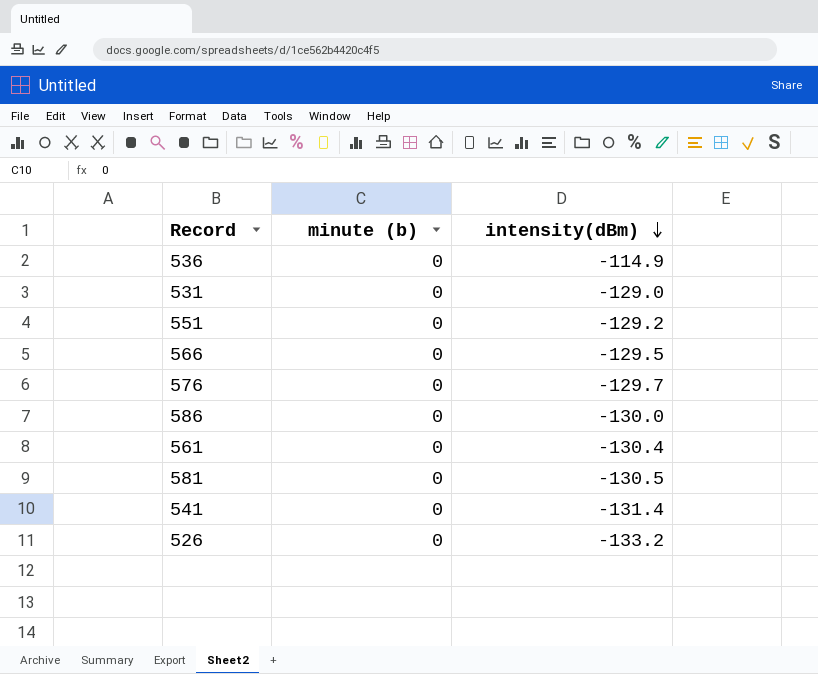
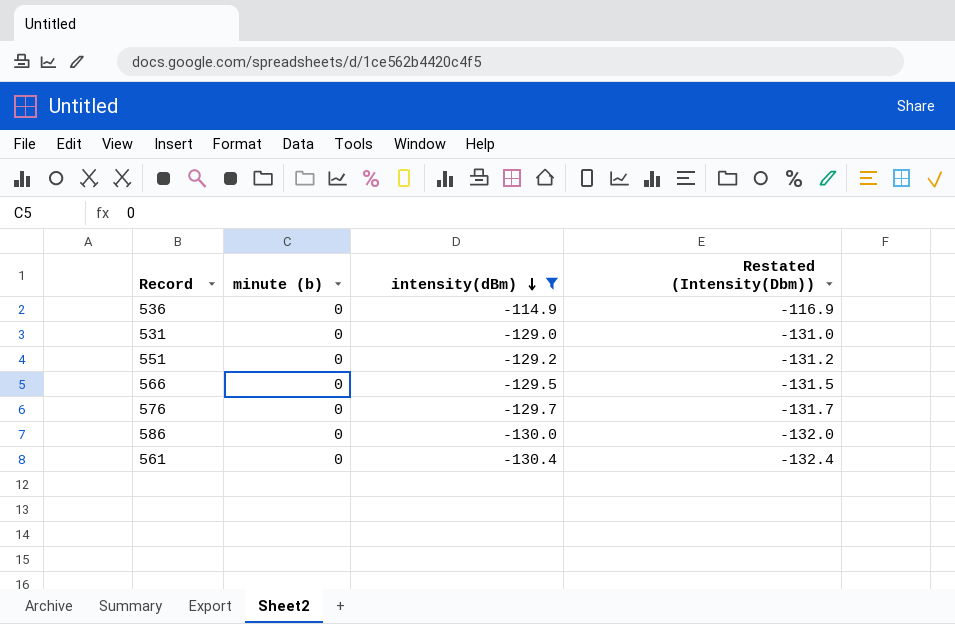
filter: none -> intensity(dBm) >= -130.4
column Restated (Intensity(Dbm)) | formula: none -> [intensity(dBm)] - 2

